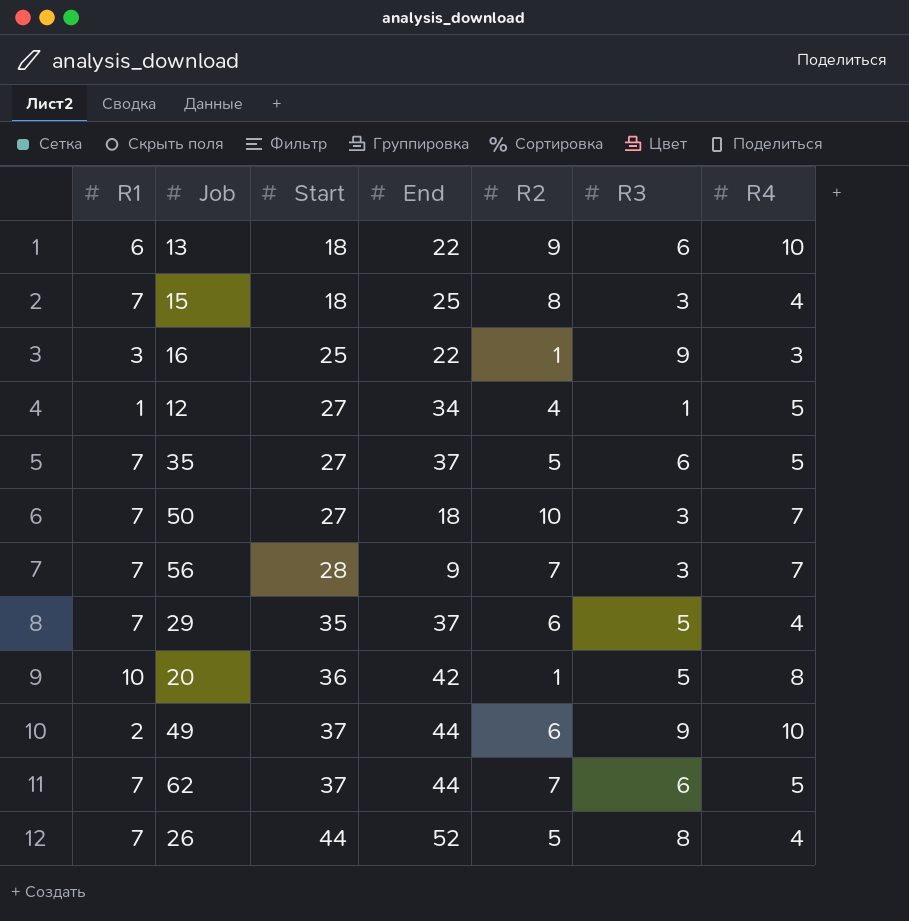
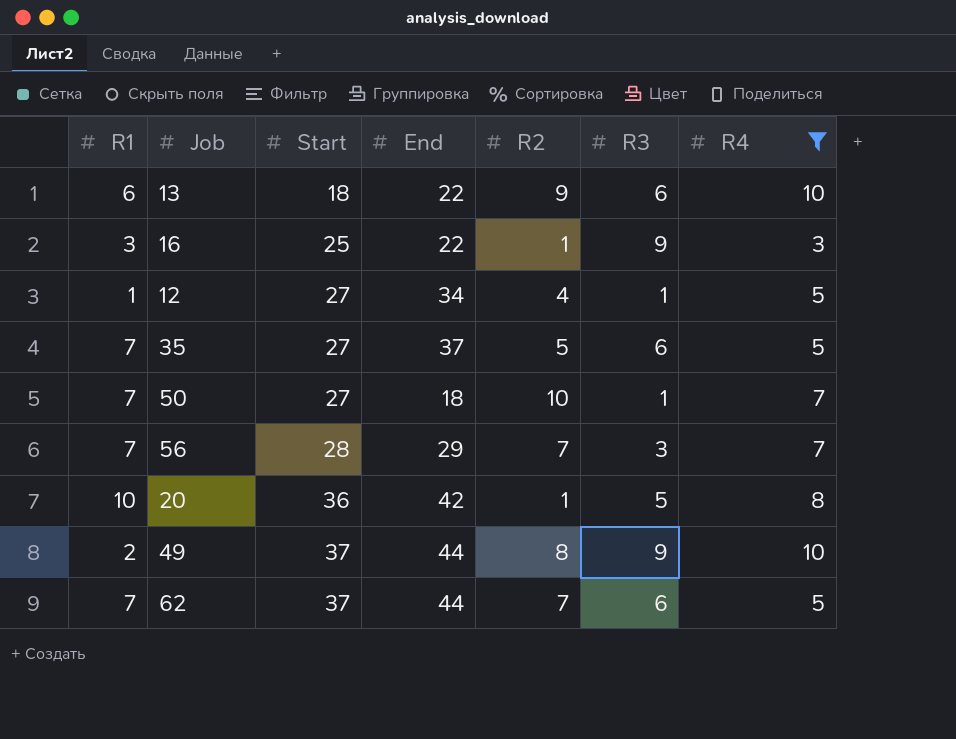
filter: none -> R4 != 4
50 | R3: 3 -> 1
56 | End: 9 -> 29
49 | R2: 6 -> 8

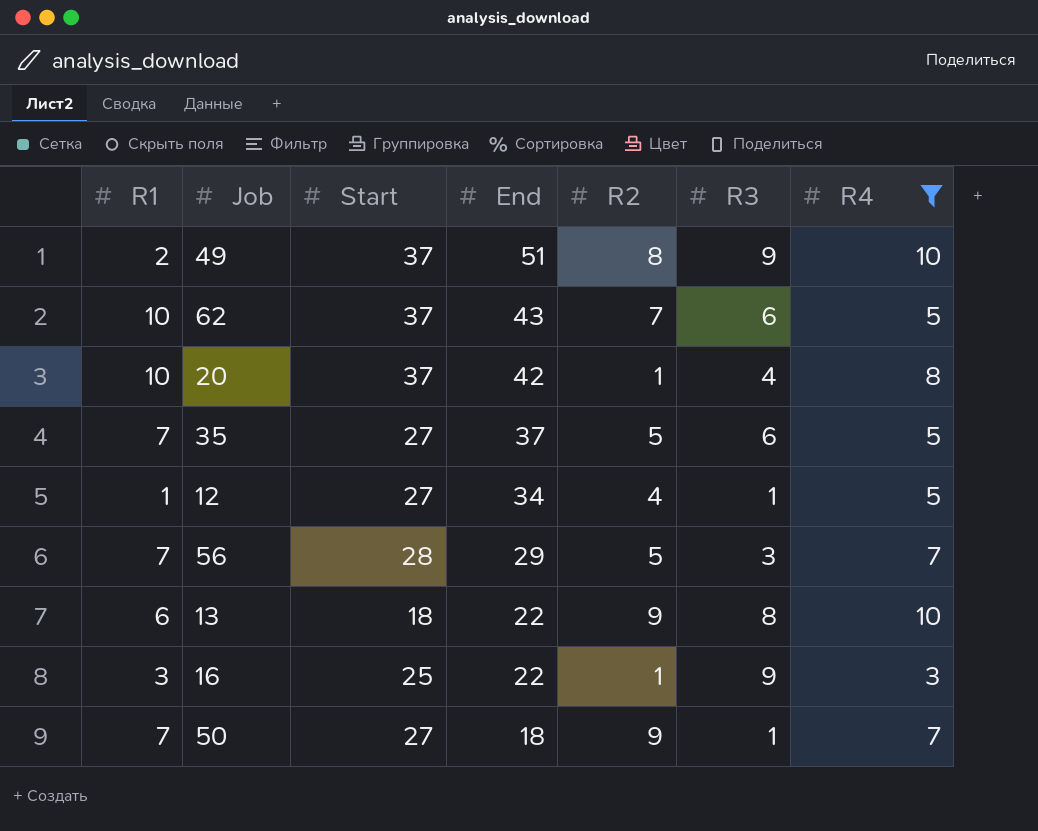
row order: Start ascending -> End descending
49 | End: 44 -> 51
62 | R1: 7 -> 10
62 | End: 44 -> 43
20 | Start: 36 -> 37
20 | R3: 5 -> 4
56 | R2: 7 -> 5
13 | R3: 6 -> 8
50 | R2: 10 -> 9

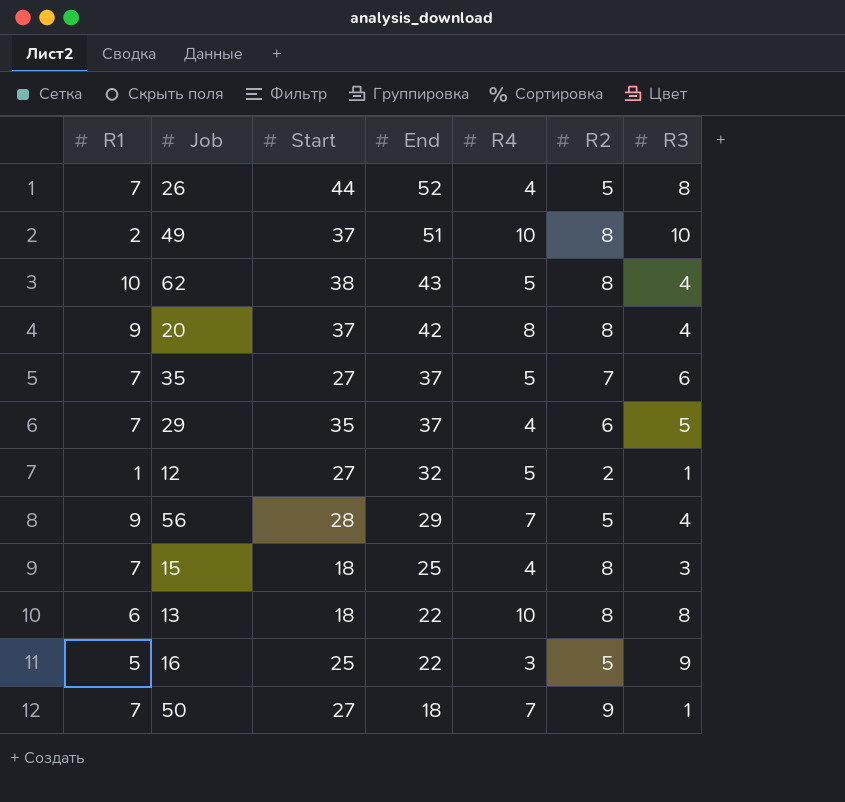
filter: R4 != 4 -> none
column R4 | position: 7 -> 5
49 | R3: 9 -> 10
62 | Start: 37 -> 38
62 | R2: 7 -> 8
62 | R3: 6 -> 4
20 | R1: 10 -> 9
20 | R2: 1 -> 8
35 | R2: 5 -> 7
12 | End: 34 -> 32
12 | R2: 4 -> 2
56 | R1: 7 -> 9
56 | R3: 3 -> 4
13 | R2: 9 -> 8
16 | R1: 3 -> 5
16 | R2: 1 -> 5

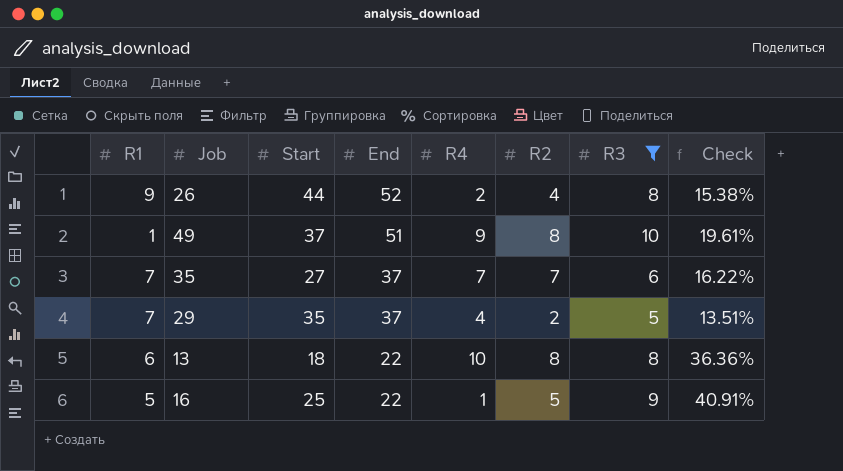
filter: none -> R3 >= 5
column Check | formula: none -> [R3] / [End]
26 | R1: 7 -> 9
26 | R4: 4 -> 2
26 | R2: 5 -> 4
49 | R1: 2 -> 1
49 | R4: 10 -> 9
35 | R4: 5 -> 7
29 | R2: 6 -> 2
16 | R4: 3 -> 1

